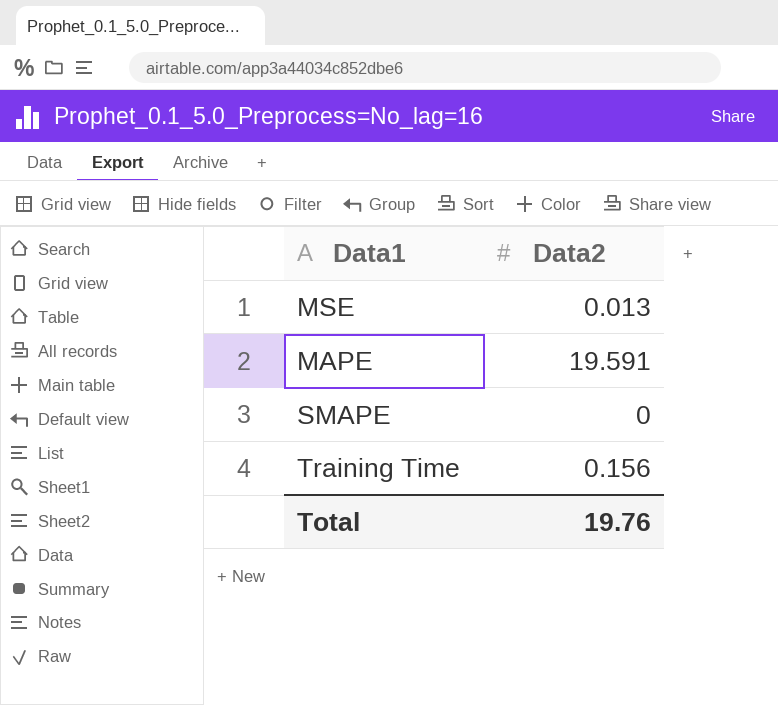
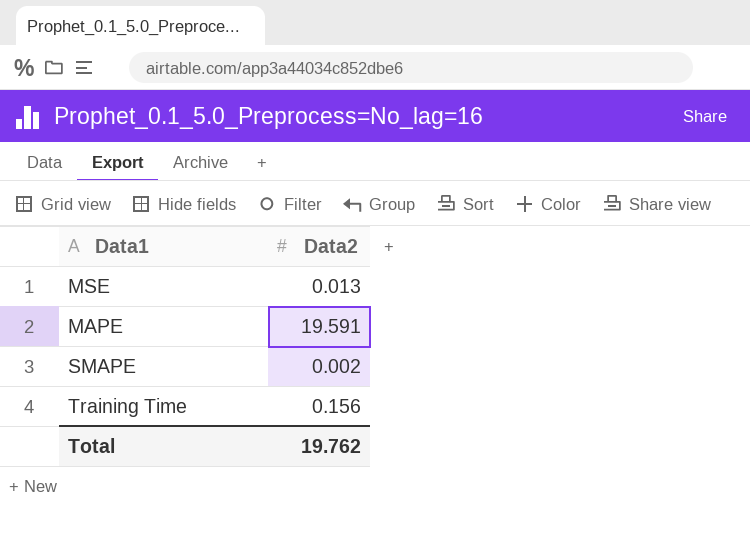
SMAPE | Data2: 0 -> 0.002
Total | Data2: 19.76 -> 19.762

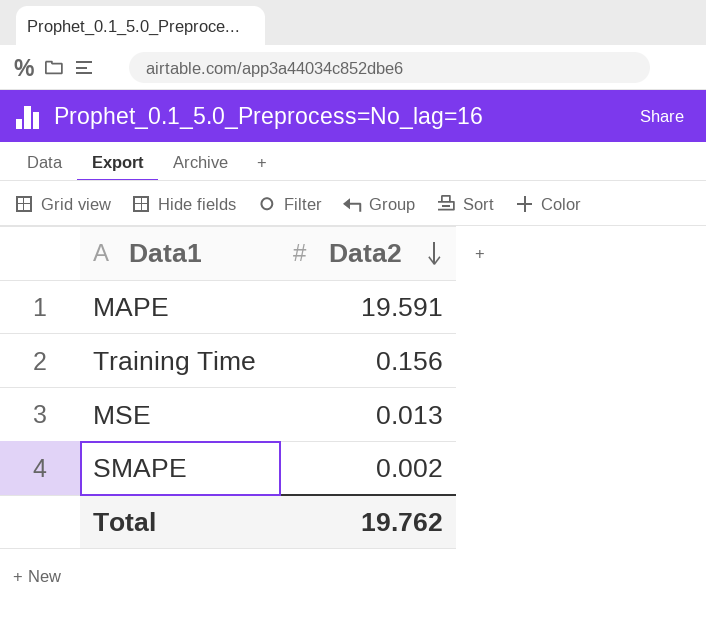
row order: none -> Data2 descending

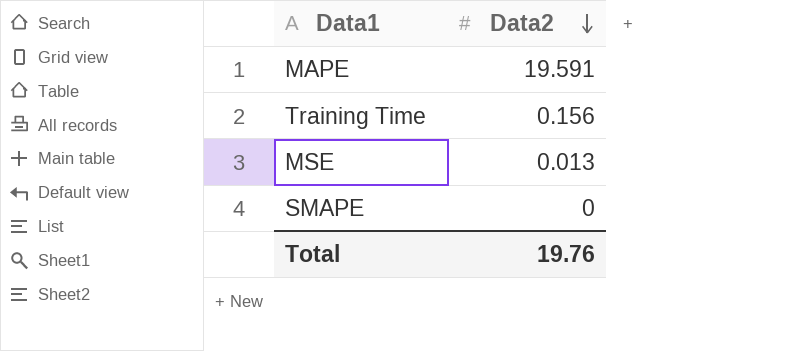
SMAPE | Data2: 0.002 -> 0
Total | Data2: 19.762 -> 19.76

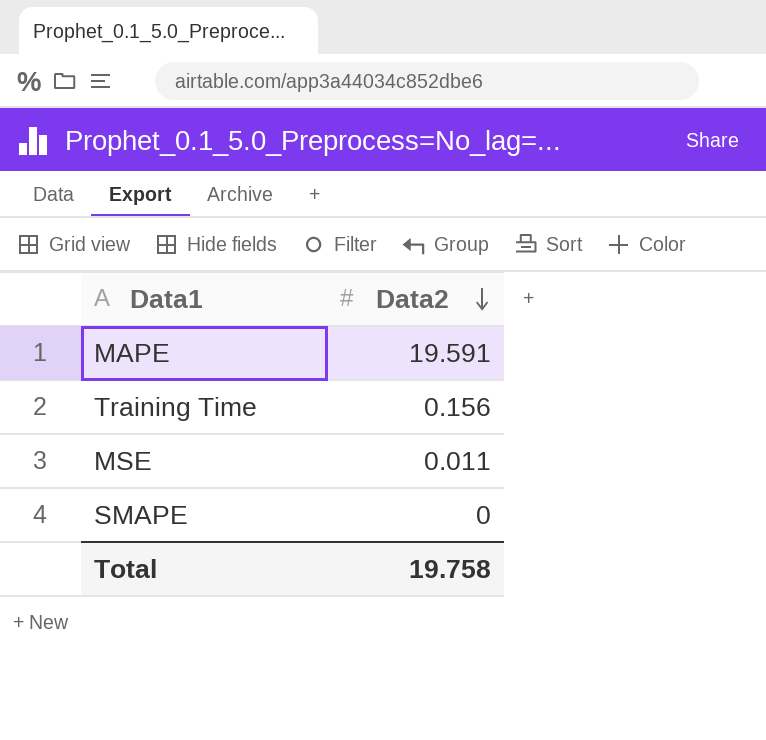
MSE | Data2: 0.013 -> 0.011
Total | Data2: 19.76 -> 19.758

